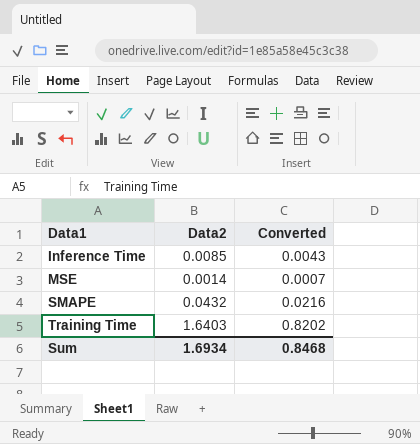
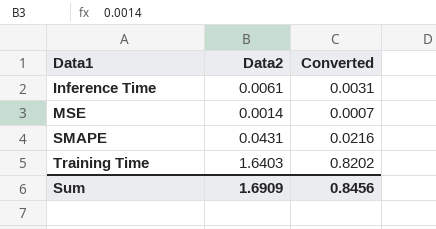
Inference Time | Data2: 0.0085 -> 0.0061
Inference Time | Converted: 0.0043 -> 0.0031
SMAPE | Data2: 0.0432 -> 0.0431
Sum | Data2: 1.6934 -> 1.6909
Sum | Converted: 0.8468 -> 0.8456

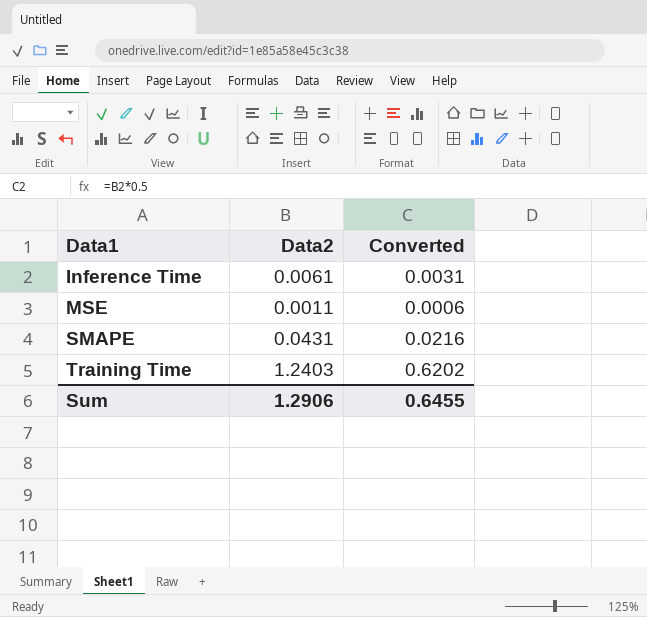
MSE | Data2: 0.0014 -> 0.0011
MSE | Converted: 0.0007 -> 0.0006
Training Time | Data2: 1.6403 -> 1.2403
Training Time | Converted: 0.8202 -> 0.6202
Sum | Data2: 1.6909 -> 1.2906
Sum | Converted: 0.8456 -> 0.6455

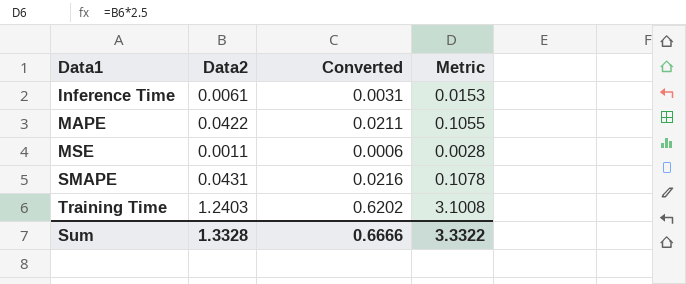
column Metric | formula: none -> [Data2] * 2.5
row MAPE: none -> 0.0422 | 0.0211 | 0.1055
Sum | Data2: 1.2906 -> 1.3328
Sum | Converted: 0.6455 -> 0.6666

